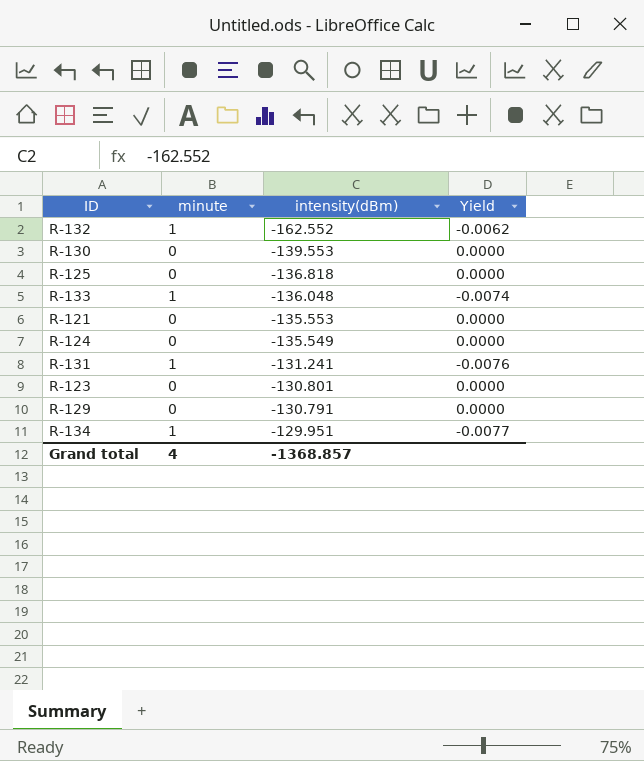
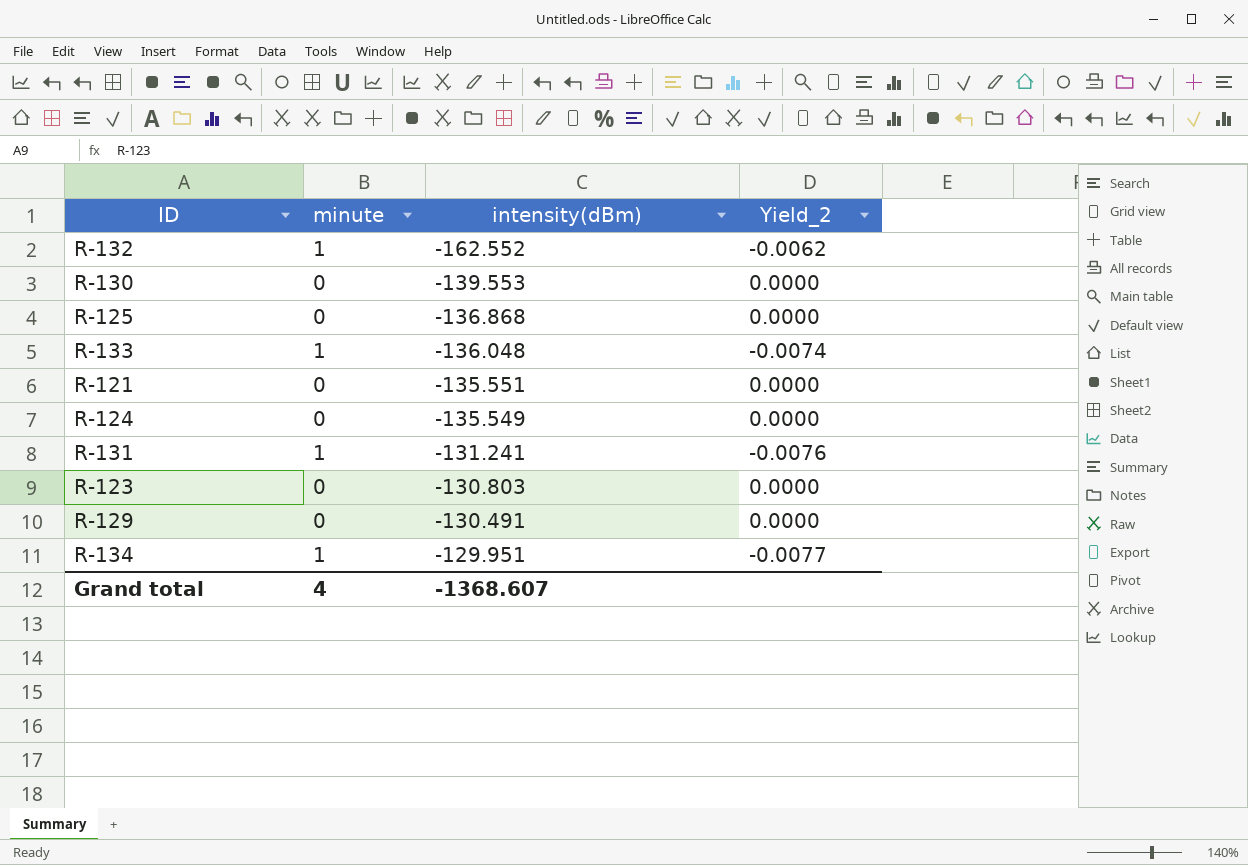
column name: Yield -> Yield_2
R-125 | intensity(dBm): -136.818 -> -136.868
R-121 | intensity(dBm): -135.553 -> -135.551
R-123 | intensity(dBm): -130.801 -> -130.803
R-129 | intensity(dBm): -130.791 -> -130.491
Grand total | intensity(dBm): -1368.857 -> -1368.607

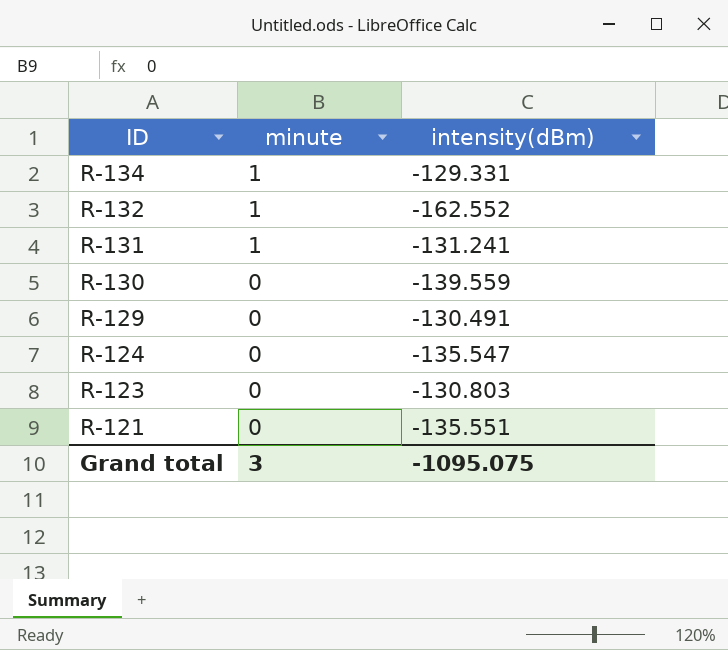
row order: intensity(dBm) ascending -> ID descending
column Yield_2 | formula: [minute] / [intensity(dBm)] -> none
row R-125: 0 | -136.868 | 0.0000 -> none
row R-133: 1 | -136.048 | -0.0074 -> none
R-134 | intensity(dBm): -129.951 -> -129.331
R-130 | intensity(dBm): -139.553 -> -139.559
R-124 | intensity(dBm): -135.549 -> -135.547
Grand total | minute: 4 -> 3
Grand total | intensity(dBm): -1368.607 -> -1095.075

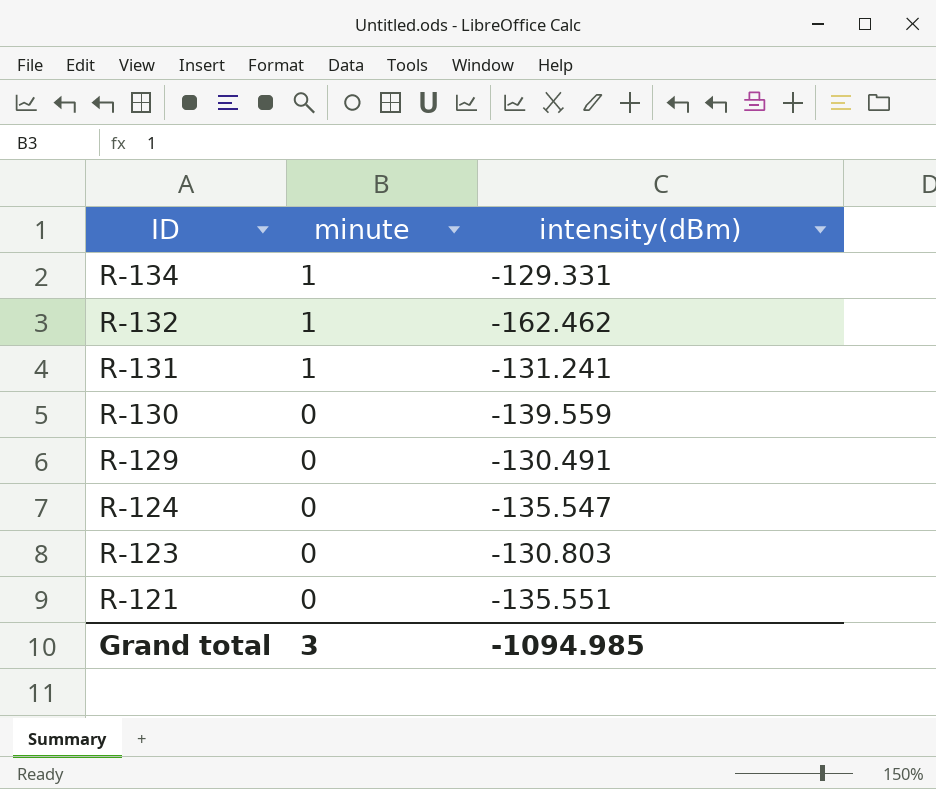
R-132 | intensity(dBm): -162.552 -> -162.462
Grand total | intensity(dBm): -1095.075 -> -1094.985

